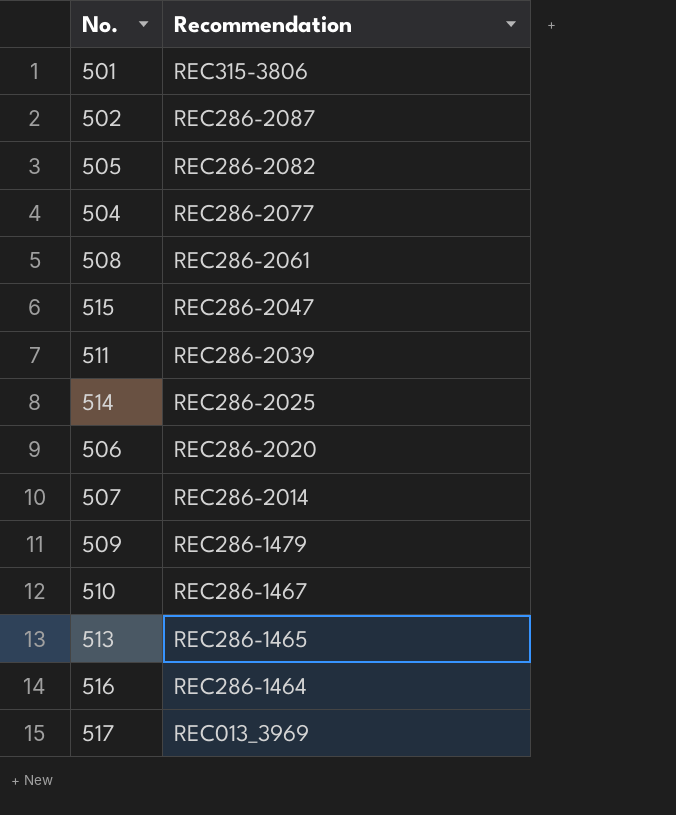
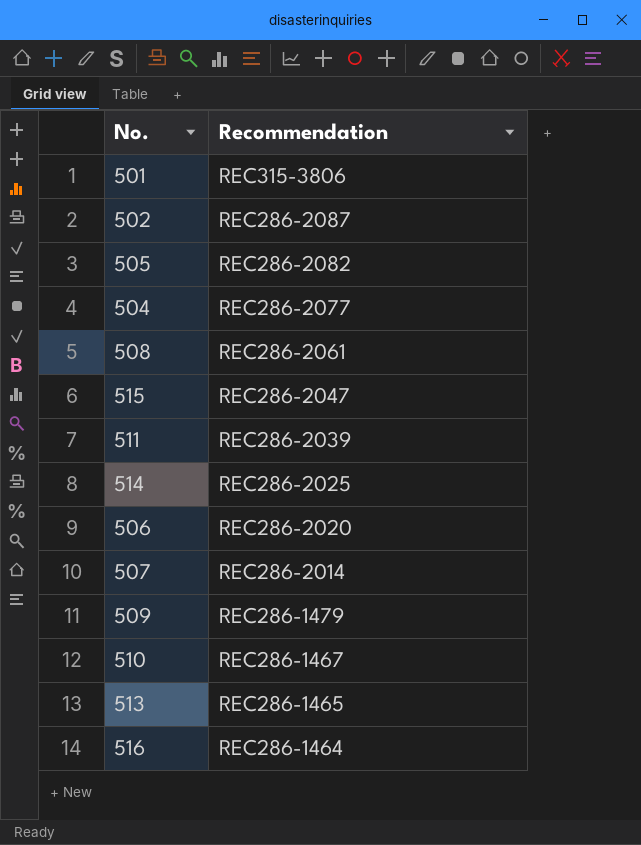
row 517: REC013_3969 -> none

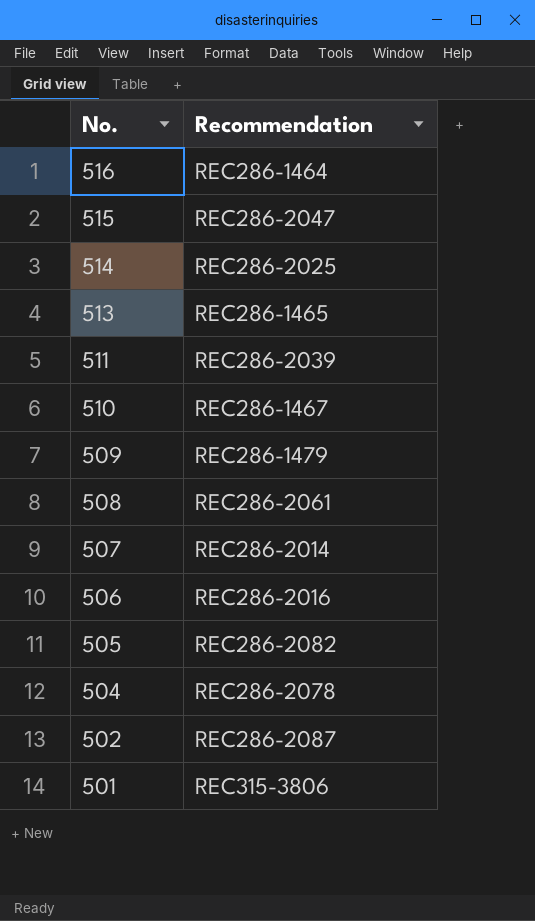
row order: Recommendation descending -> No. descending
506 | Recommendation: REC286-2020 -> REC286-2016
504 | Recommendation: REC286-2077 -> REC286-2078

